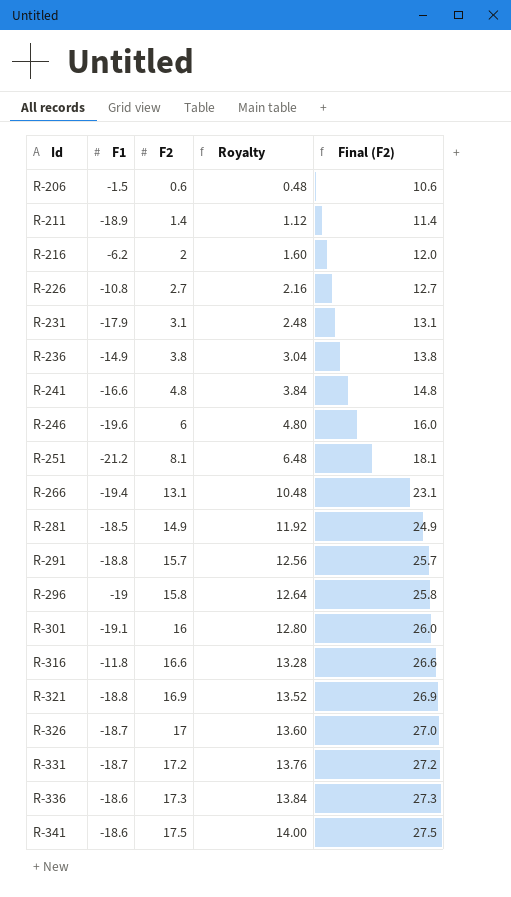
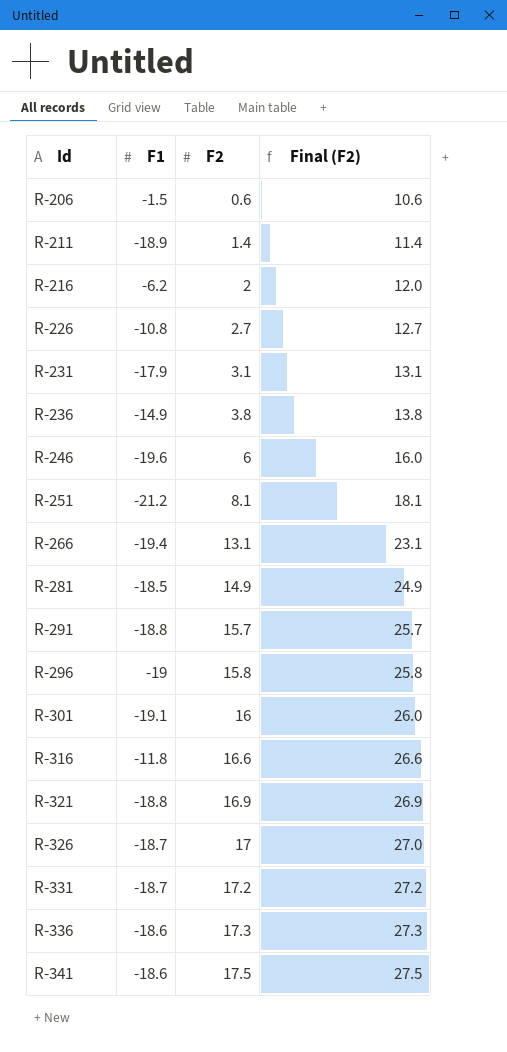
column Royalty | formula: [F2] * 0.8 -> none
row R-241: -16.6 | 4.8 | 3.84 | 14.8 -> none

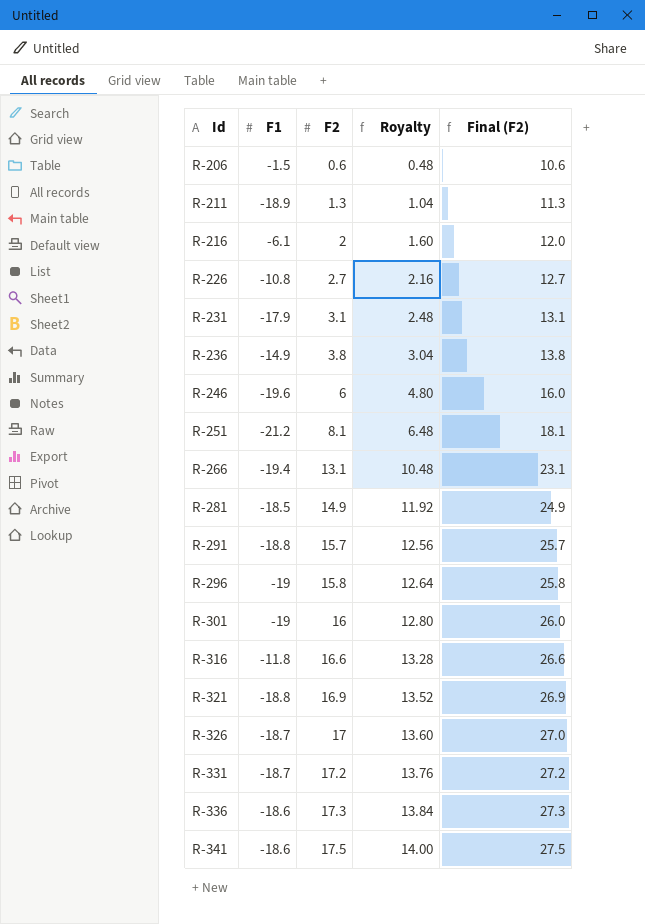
column Royalty | formula: none -> [F2] * 0.8
R-211 | F2: 1.4 -> 1.3
R-211 | Final (F2): 11.4 -> 11.3
R-216 | F1: -6.2 -> -6.1
R-301 | F1: -19.1 -> -19

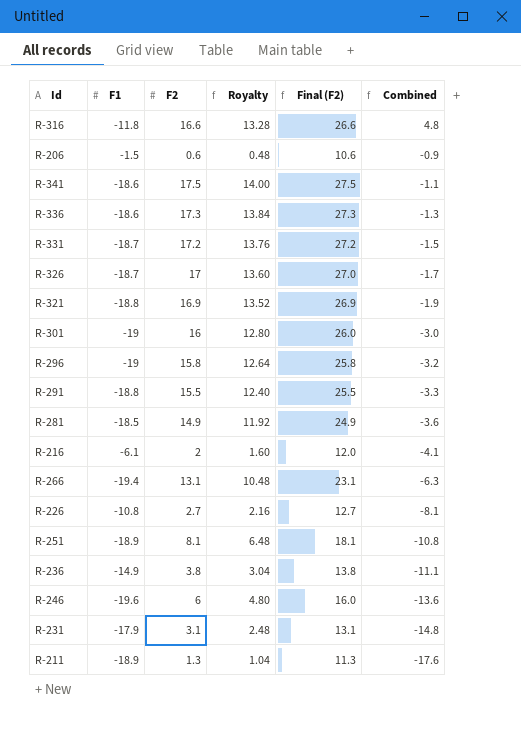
row order: Id ascending -> Combined descending
column Combined | formula: none -> [F1] + [F2]
R-291 | F2: 15.7 -> 15.5
R-291 | Royalty: 12.56 -> 12.40
R-291 | Final (F2): 25.7 -> 25.5
R-251 | F1: -21.2 -> -18.9

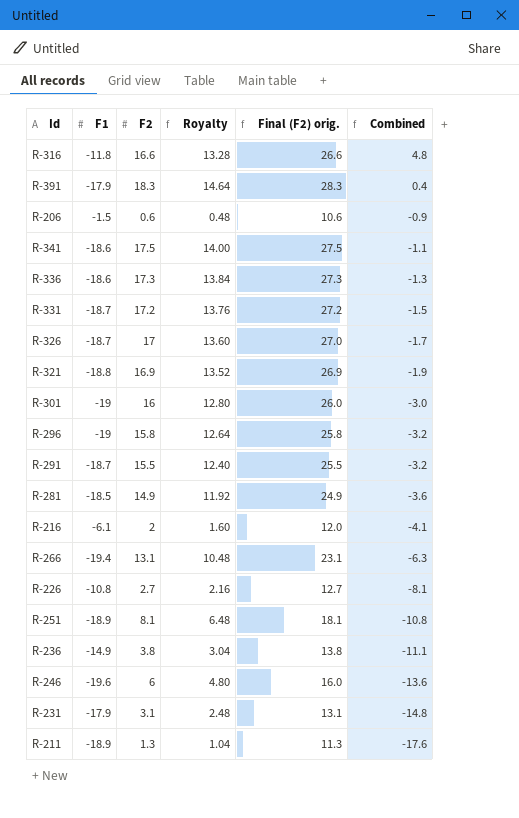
column name: Final (F2) -> Final (F2) orig.
row R-391: none -> -17.9 | 18.3 | 14.64 | 28.3 | 0.4
R-291 | F1: -18.8 -> -18.7
R-291 | Combined: -3.3 -> -3.2

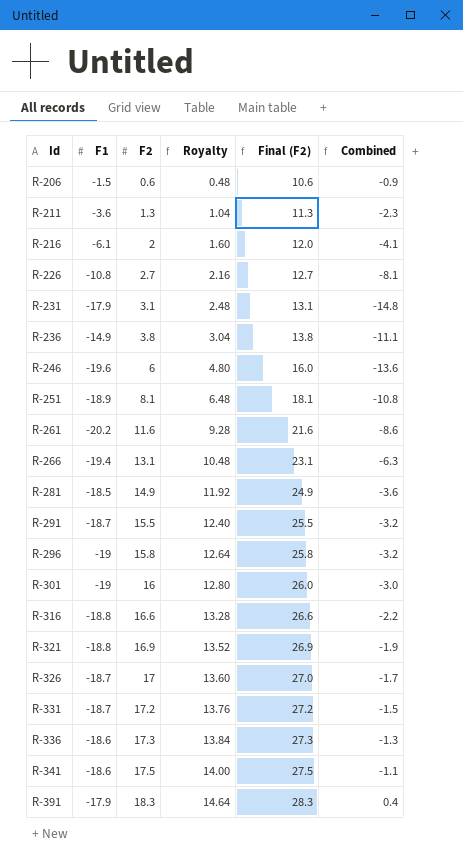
row order: Combined descending -> Id ascending
column name: Final (F2) orig. -> Final (F2)
R-211 | F1: -18.9 -> -3.6
R-211 | Combined: -17.6 -> -2.3
row R-261: none -> -20.2 | 11.6 | 9.28 | 21.6 | -8.6
R-316 | F1: -11.8 -> -18.8
R-316 | Combined: 4.8 -> -2.2

